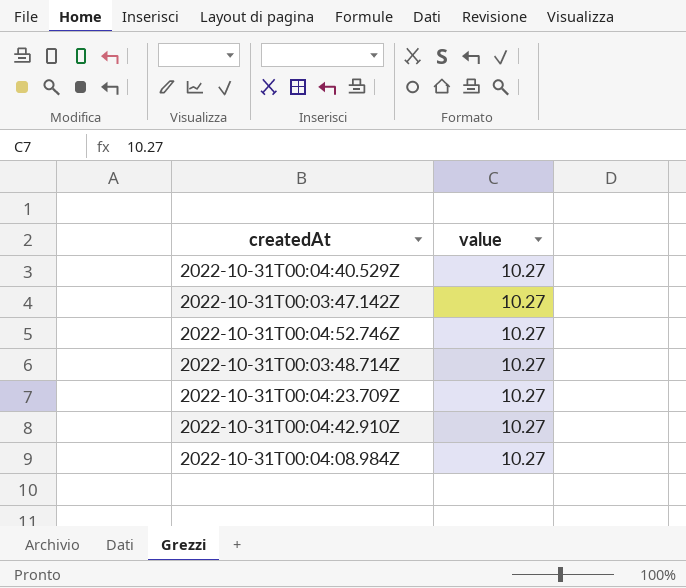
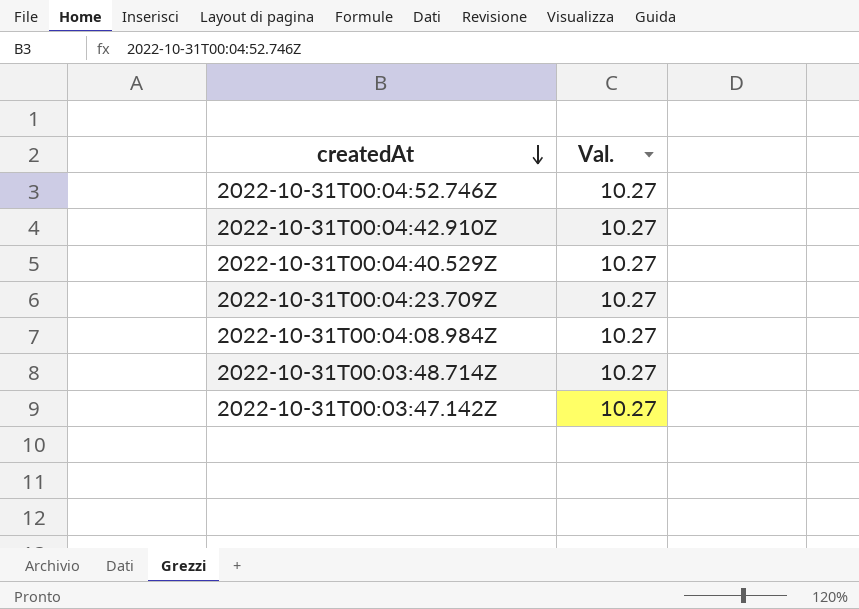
row order: none -> createdAt descending
column name: value -> Val.

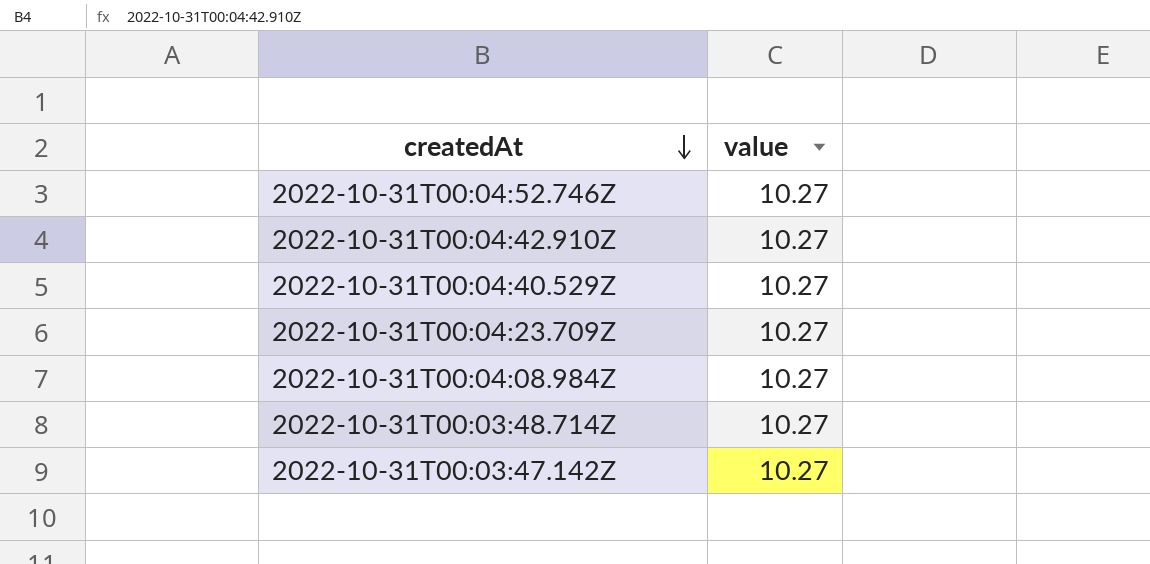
column name: Val. -> value

